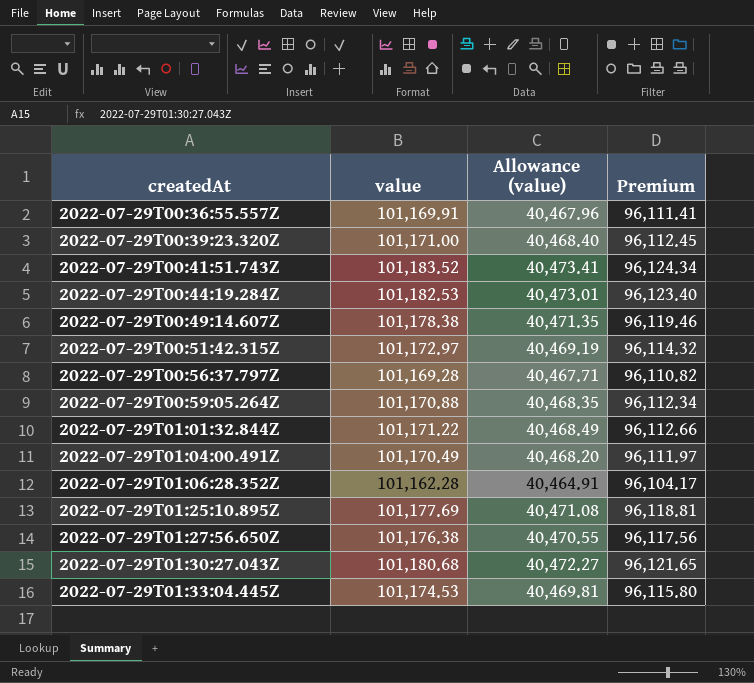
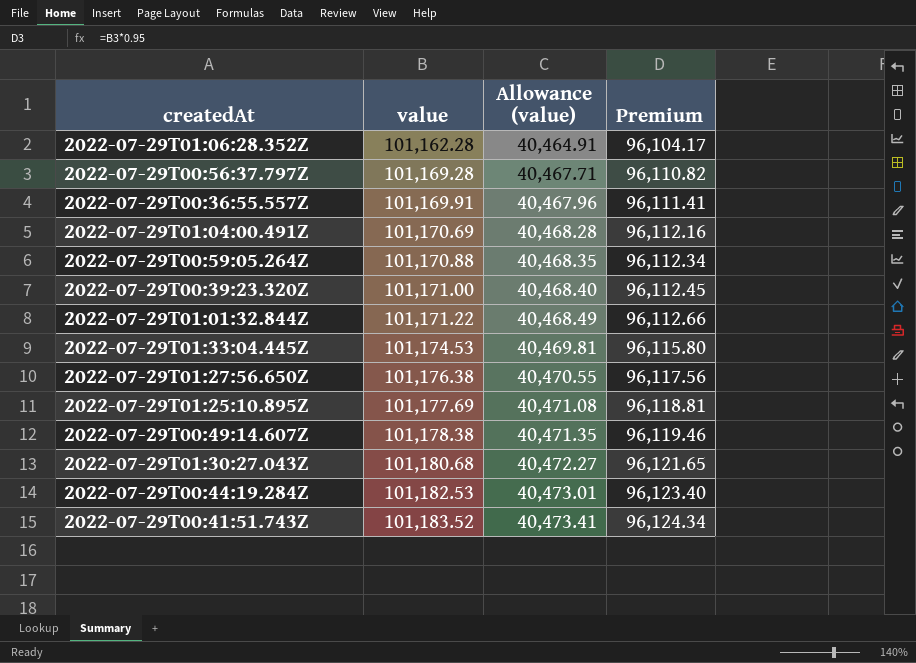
row order: createdAt ascending -> value ascending
row 2022-07-29T00:51:42.315Z: 101,172.97 | 40,469.19 | 96,114.32 -> none
2022-07-29T01:04:00.491Z | value: 101,170.49 -> 101,170.69
2022-07-29T01:04:00.491Z | Allowance (value): 40,468.20 -> 40,468.28
2022-07-29T01:04:00.491Z | Premium: 96,111.97 -> 96,112.16

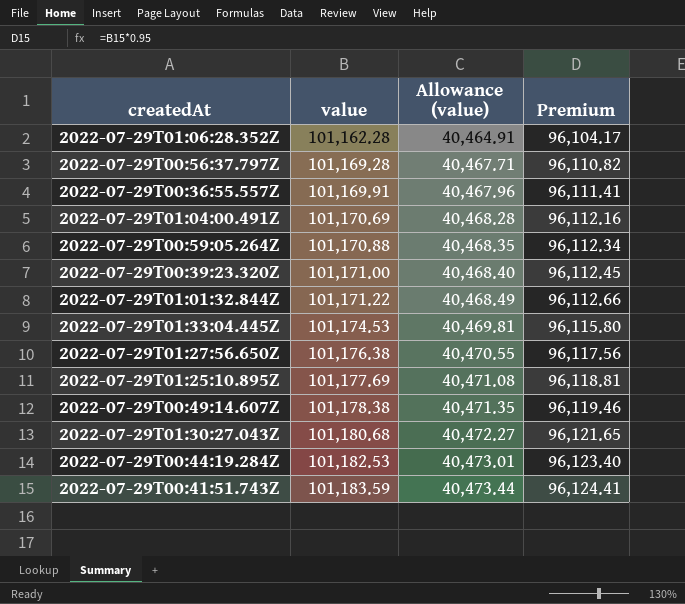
2022-07-29T00:41:51.743Z | value: 101,183.52 -> 101,183.59
2022-07-29T00:41:51.743Z | Allowance (value): 40,473.41 -> 40,473.44
2022-07-29T00:41:51.743Z | Premium: 96,124.34 -> 96,124.41

